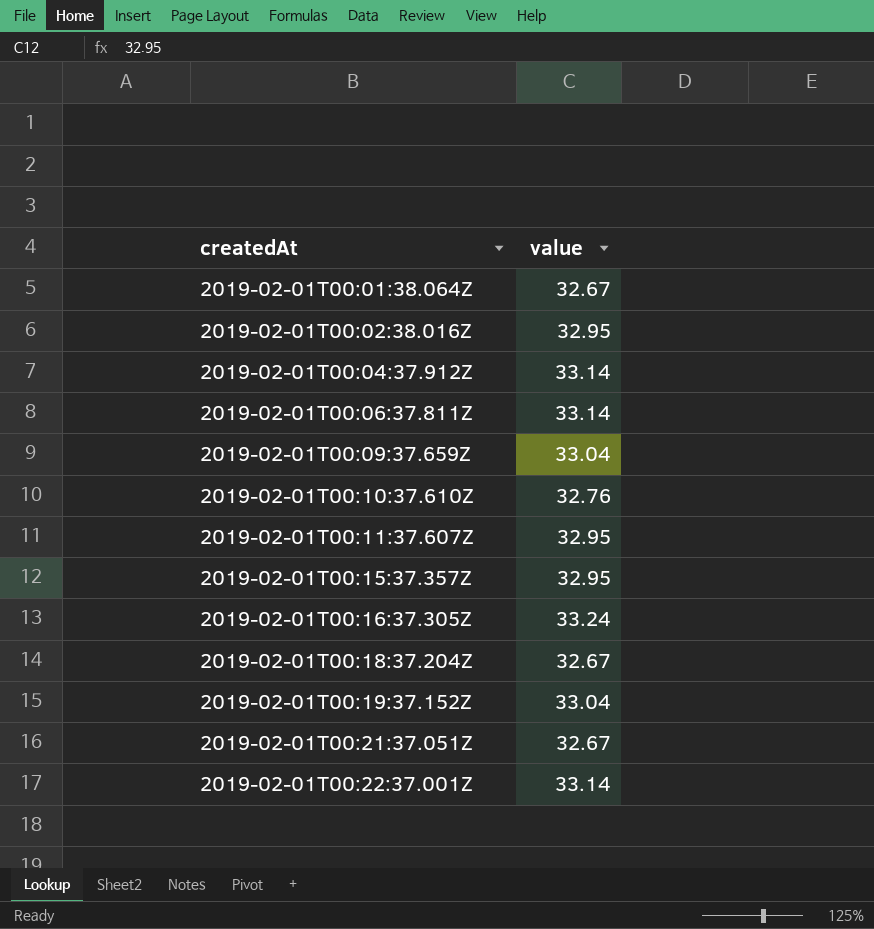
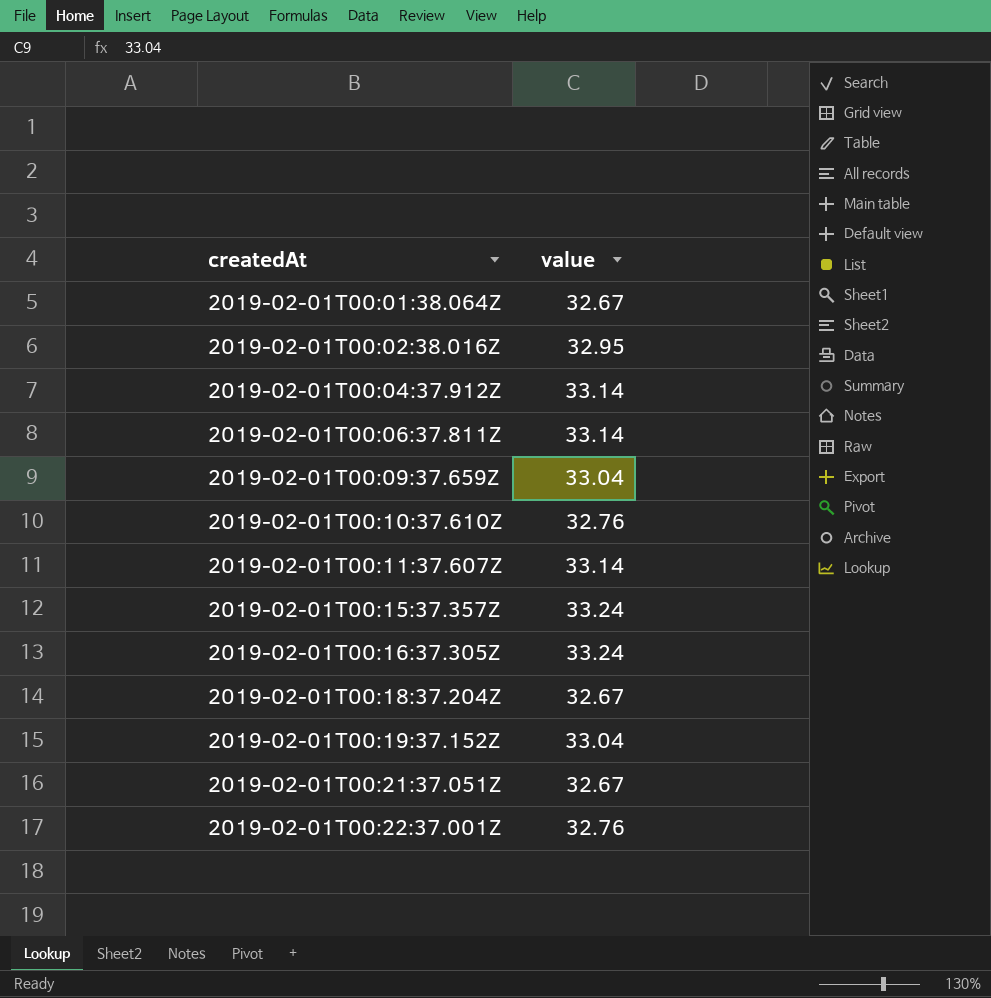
2019-02-01T00:11:37.607Z | value: 32.95 -> 33.14
2019-02-01T00:15:37.357Z | value: 32.95 -> 33.24
2019-02-01T00:22:37.001Z | value: 33.14 -> 32.76

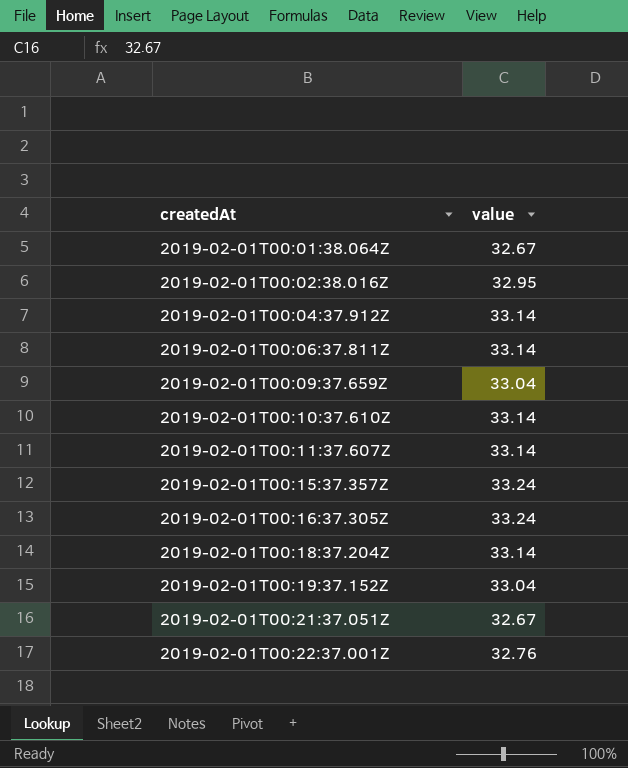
2019-02-01T00:10:37.610Z | value: 32.76 -> 33.14
2019-02-01T00:18:37.204Z | value: 32.67 -> 33.14

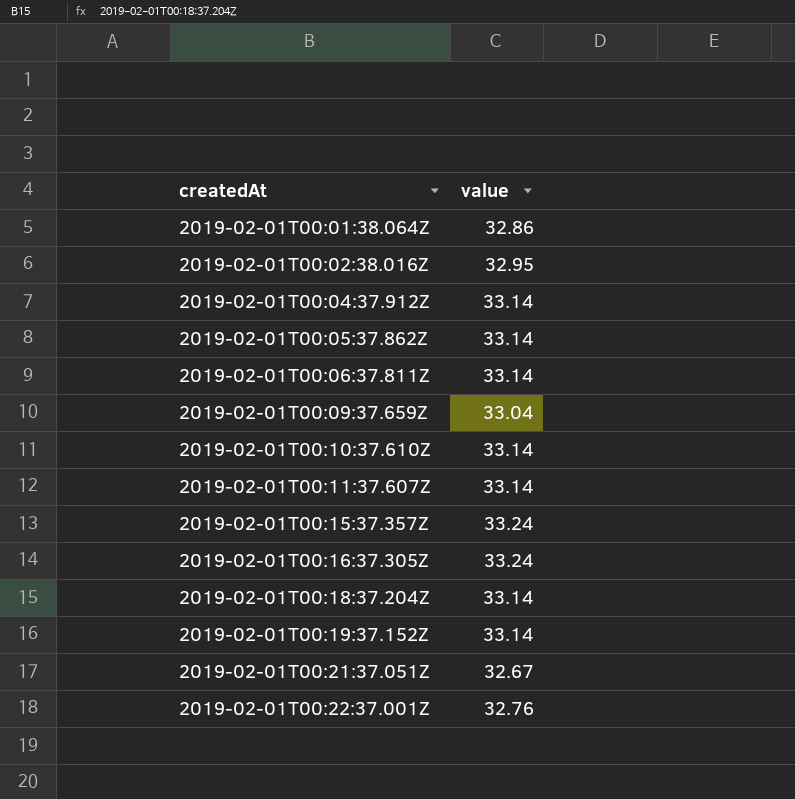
2019-02-01T00:01:38.064Z | value: 32.67 -> 32.86
row 2019-02-01T00:05:37.862Z: none -> 33.14
2019-02-01T00:19:37.152Z | value: 33.04 -> 33.14

